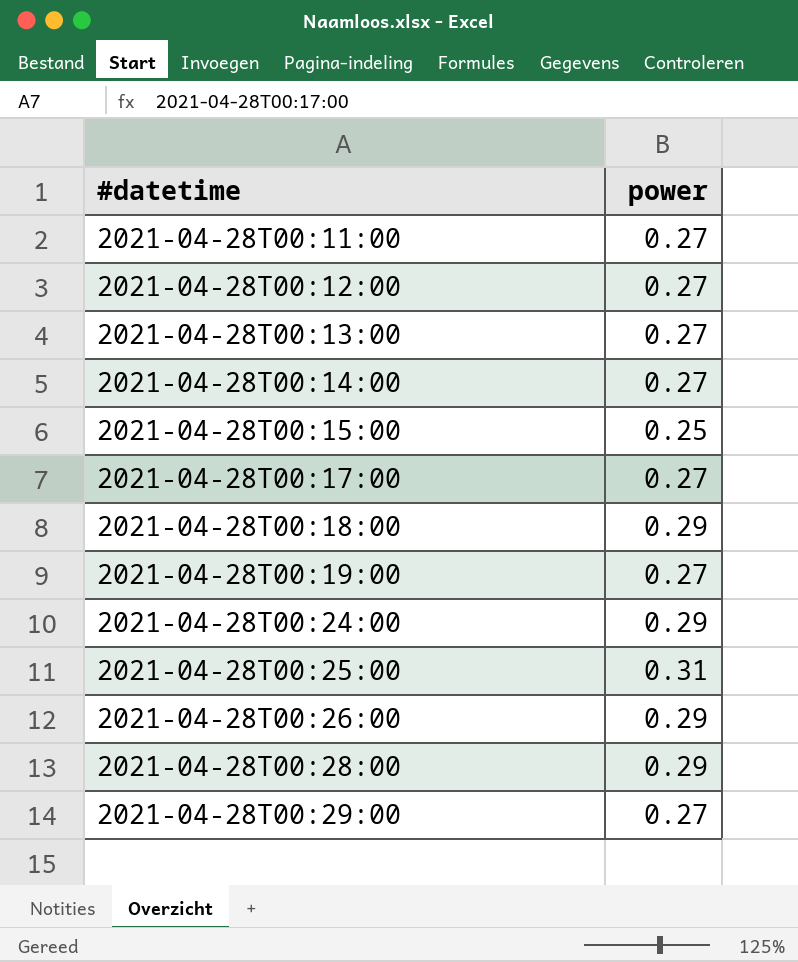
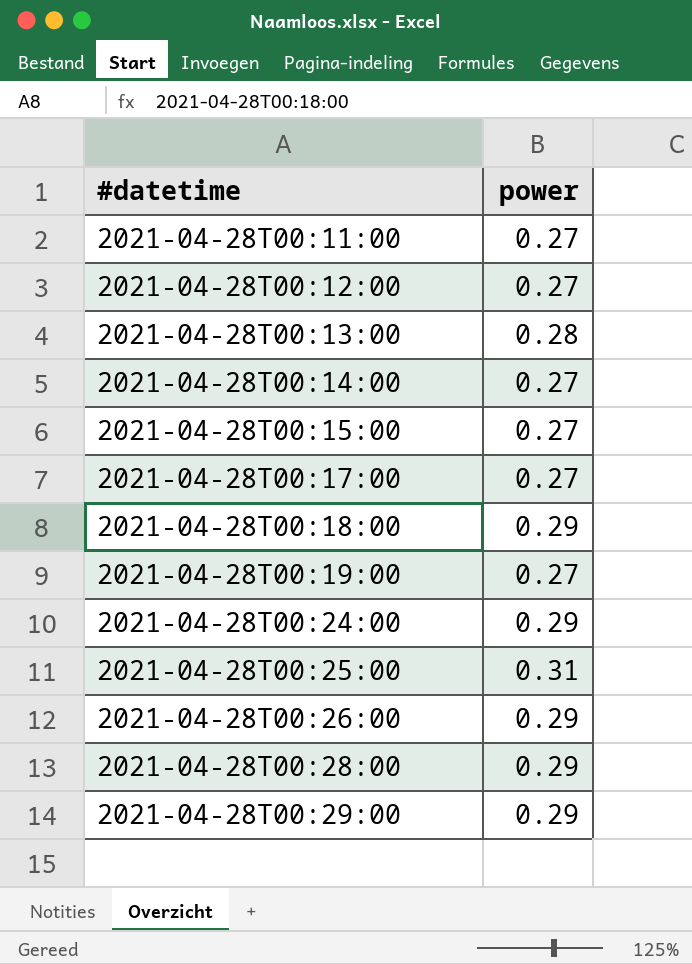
2021-04-28T00:13:00 | power: 0.27 -> 0.28
2021-04-28T00:15:00 | power: 0.25 -> 0.27
2021-04-28T00:29:00 | power: 0.27 -> 0.29

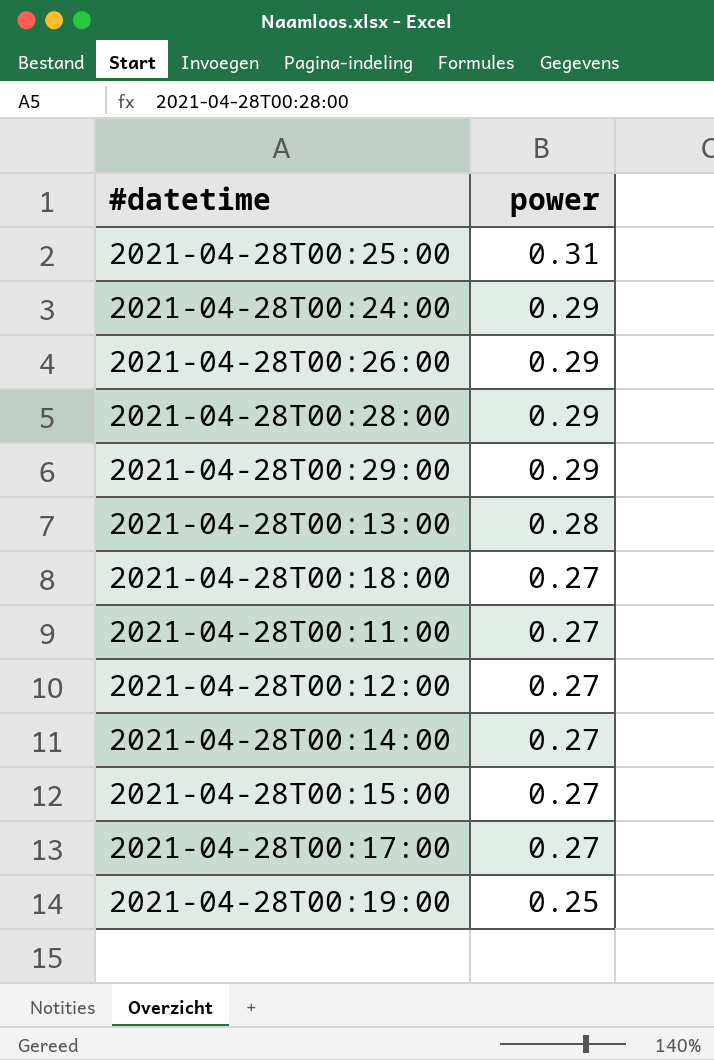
row order: #datetime ascending -> power descending
2021-04-28T00:18:00 | power: 0.29 -> 0.27
2021-04-28T00:19:00 | power: 0.27 -> 0.25

